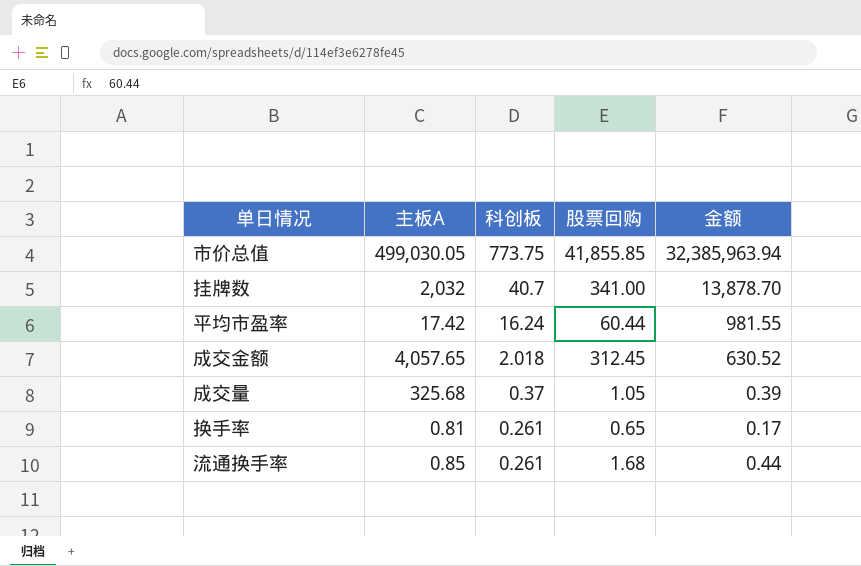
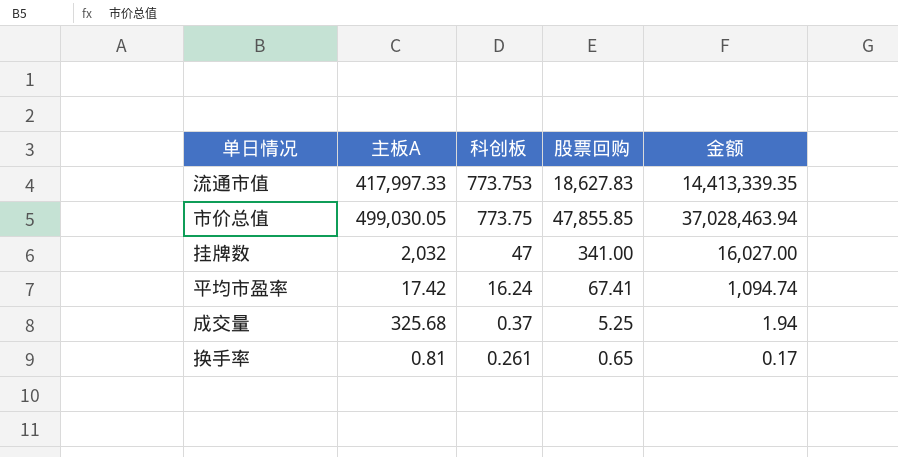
row 成交金额: 4,057.65 | 2.018 | 312.45 | 630.52 -> none
row 流通换手率: 0.85 | 0.261 | 1.68 | 0.44 -> none
row 流通市值: none -> 417,997.33 | 773.753 | 18,627.83 | 14,413,339.35
市价总值 | 股票回购: 41,855.85 -> 47,855.85
市价总值 | 金额: 32,385,963.94 -> 37,028,463.94
挂牌数 | 科创板: 40.7 -> 47
挂牌数 | 金额: 13,878.70 -> 16,027.00
平均市盈率 | 股票回购: 60.44 -> 67.41
平均市盈率 | 金额: 981.55 -> 1,094.74
成交量 | 股票回购: 1.05 -> 5.25
成交量 | 金额: 0.39 -> 1.94

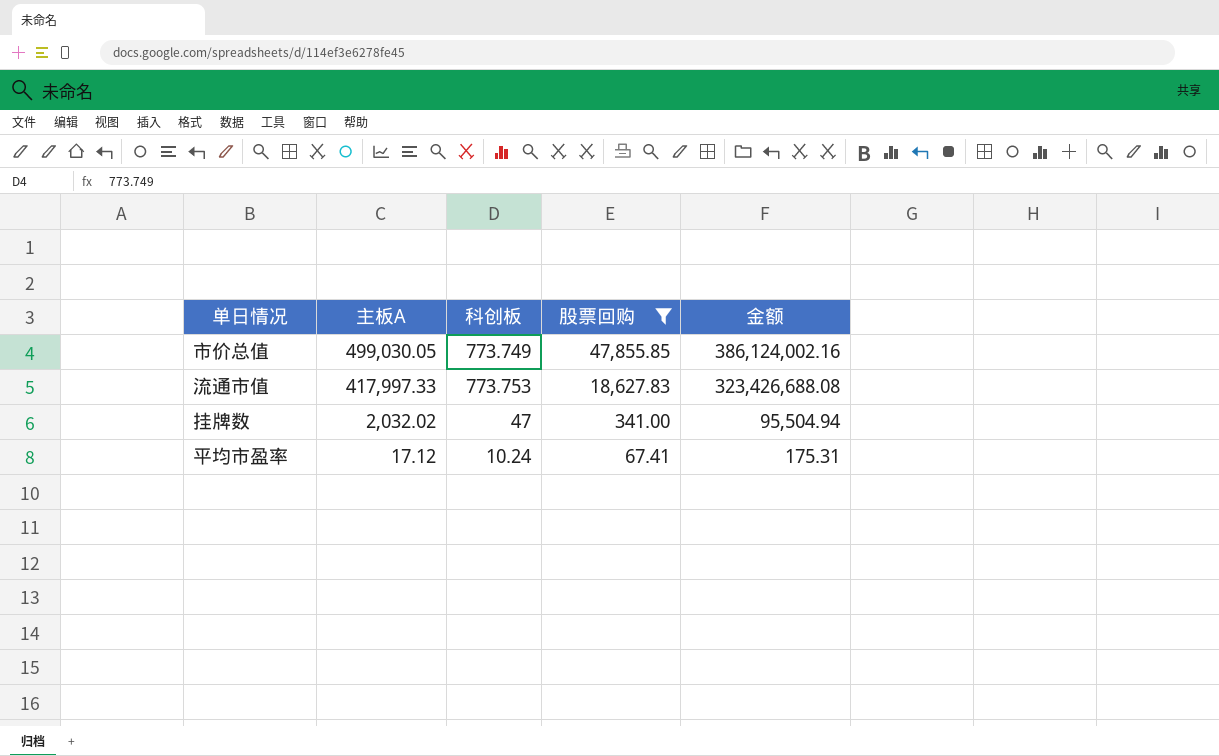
filter: none -> 股票回购 >= 67.41
row order: 科创板 descending -> 主板A descending
column 金额 | formula: [科创板] * [股票回购] -> [主板A] * [科创板]
市价总值 | 科创板: 773.75 -> 773.749
挂牌数 | 主板A: 2,032 -> 2,032.02
平均市盈率 | 主板A: 17.42 -> 17.12
平均市盈率 | 科创板: 16.24 -> 10.24

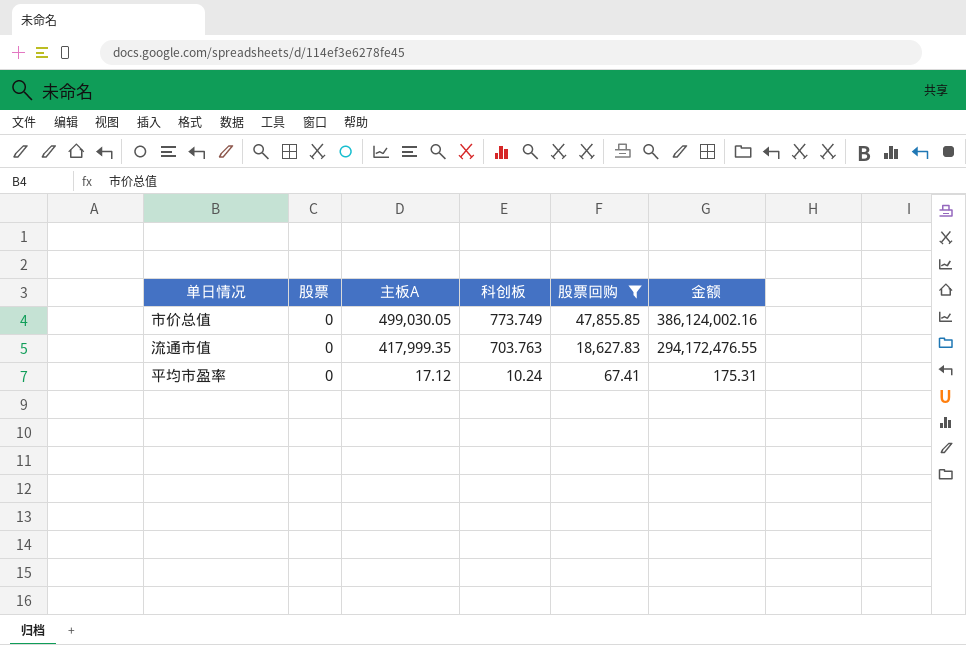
column 股票 | position: none -> 2
row 挂牌数: 2,032.02 | 47 | 341.00 | 95,504.94 -> none
流通市值 | 主板A: 417,997.33 -> 417,999.35
流通市值 | 科创板: 773.753 -> 703.763
流通市值 | 金额: 323,426,688.08 -> 294,172,476.55

